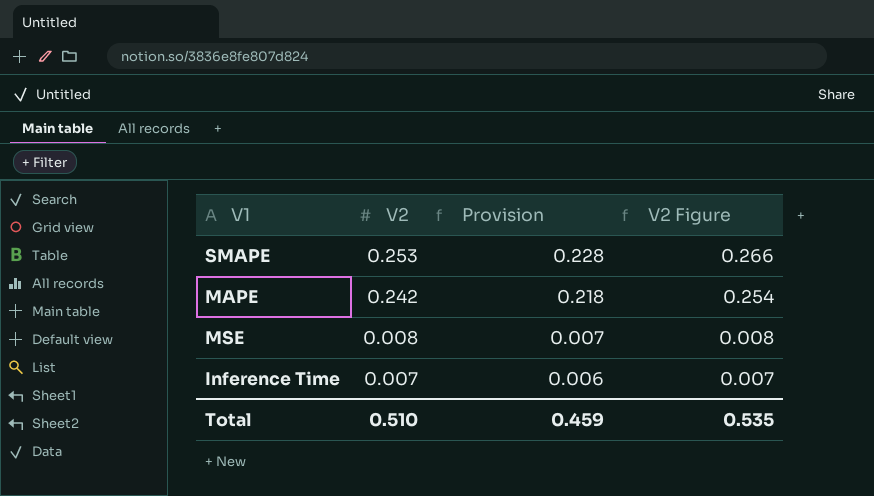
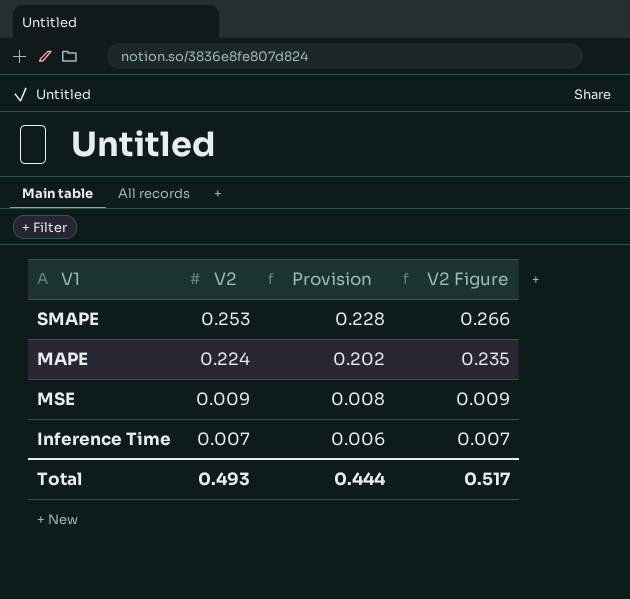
MAPE | V2: 0.242 -> 0.224
MAPE | Provision: 0.218 -> 0.202
MAPE | V2 Figure: 0.254 -> 0.235
MSE | V2: 0.008 -> 0.009
MSE | Provision: 0.007 -> 0.008
MSE | V2 Figure: 0.008 -> 0.009
Total | V2: 0.510 -> 0.493
Total | Provision: 0.459 -> 0.444
Total | V2 Figure: 0.535 -> 0.517

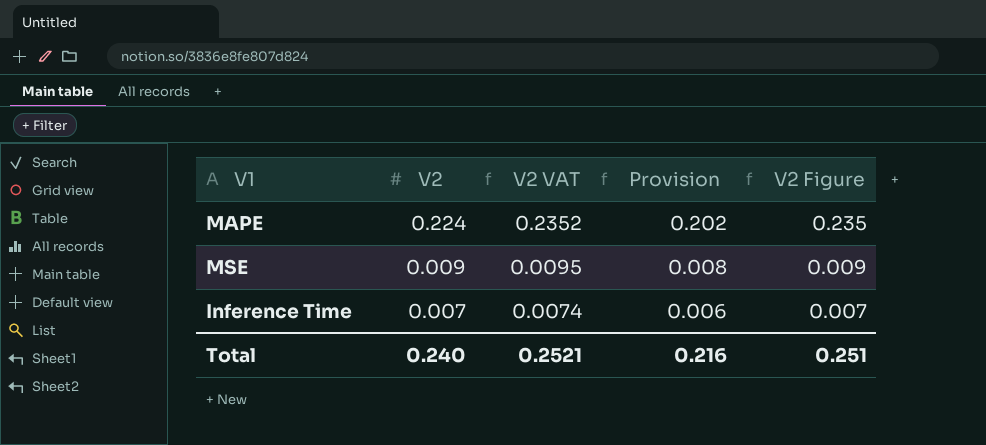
column V2 VAT | formula: none -> [V2] * 1.05
row SMAPE: 0.253 | 0.228 | 0.266 -> none
Total | V2: 0.493 -> 0.240
Total | Provision: 0.444 -> 0.216
Total | V2 Figure: 0.517 -> 0.251

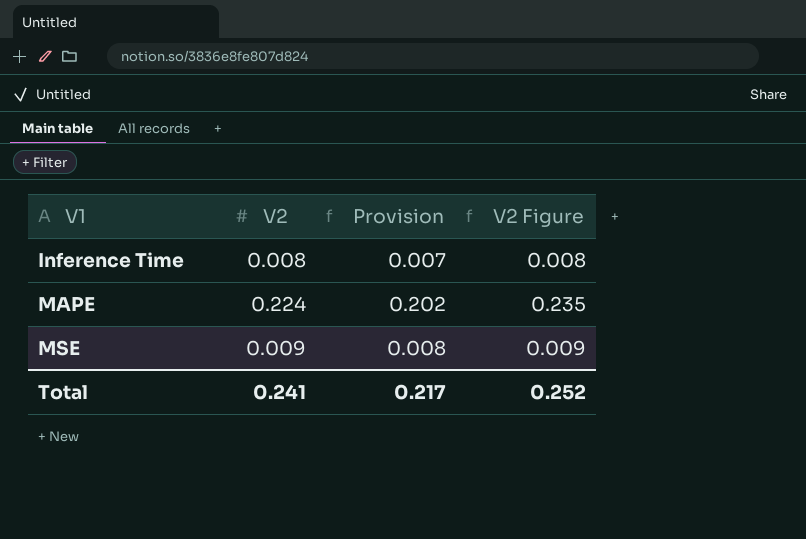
row order: V2 descending -> V1 ascending
column V2 VAT | formula: [V2] * 1.05 -> none
Inference Time | V2: 0.007 -> 0.008
Inference Time | Provision: 0.006 -> 0.007
Inference Time | V2 Figure: 0.007 -> 0.008
Total | V2: 0.240 -> 0.241
Total | Provision: 0.216 -> 0.217
Total | V2 Figure: 0.251 -> 0.252

